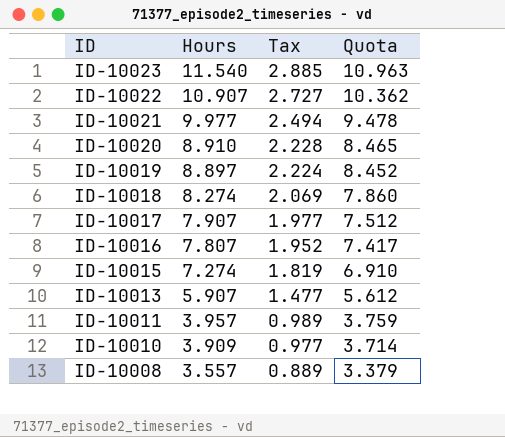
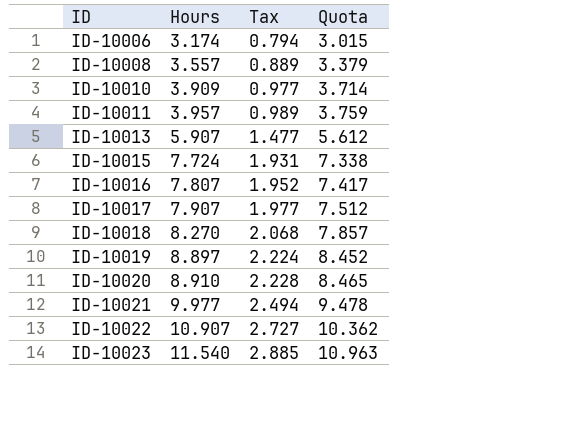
row order: ID descending -> ID ascending
row ID-10006: none -> 3.174 | 0.794 | 3.015
ID-10015 | Hours: 7.274 -> 7.724
ID-10015 | Tax: 1.819 -> 1.931
ID-10015 | Quota: 6.910 -> 7.338
ID-10018 | Hours: 8.274 -> 8.270
ID-10018 | Tax: 2.069 -> 2.068
ID-10018 | Quota: 7.860 -> 7.857

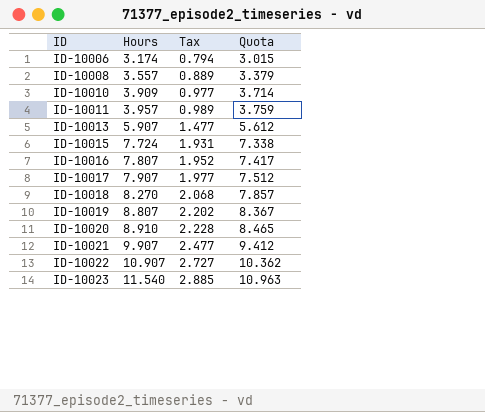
ID-10019 | Hours: 8.897 -> 8.807
ID-10019 | Tax: 2.224 -> 2.202
ID-10019 | Quota: 8.452 -> 8.367
ID-10021 | Hours: 9.977 -> 9.907
ID-10021 | Tax: 2.494 -> 2.477
ID-10021 | Quota: 9.478 -> 9.412

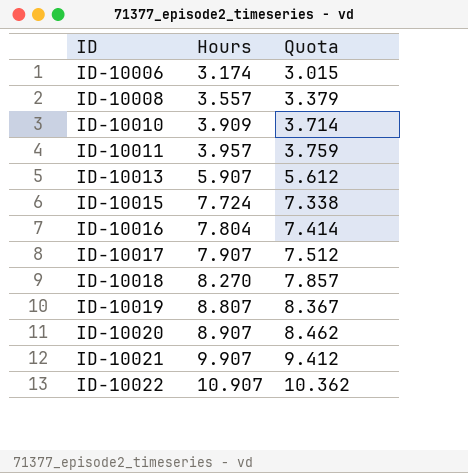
column Tax | formula: [Hours] * 0.25 -> none
row ID-10023: 11.540 | 2.885 | 10.963 -> none
ID-10016 | Hours: 7.807 -> 7.804
ID-10016 | Quota: 7.417 -> 7.414
ID-10020 | Hours: 8.910 -> 8.907
ID-10020 | Quota: 8.465 -> 8.462

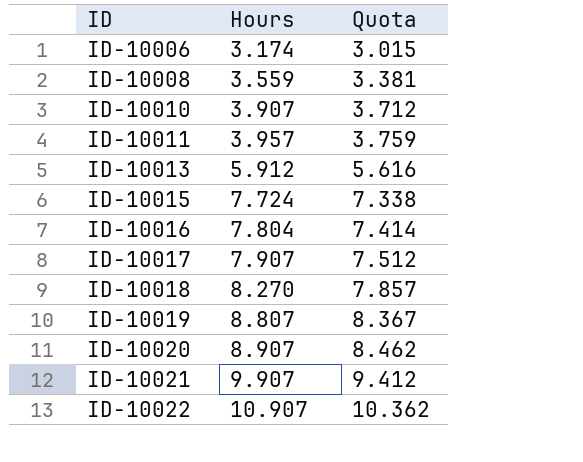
ID-10008 | Hours: 3.557 -> 3.559
ID-10008 | Quota: 3.379 -> 3.381
ID-10010 | Hours: 3.909 -> 3.907
ID-10010 | Quota: 3.714 -> 3.712
ID-10013 | Hours: 5.907 -> 5.912
ID-10013 | Quota: 5.612 -> 5.616

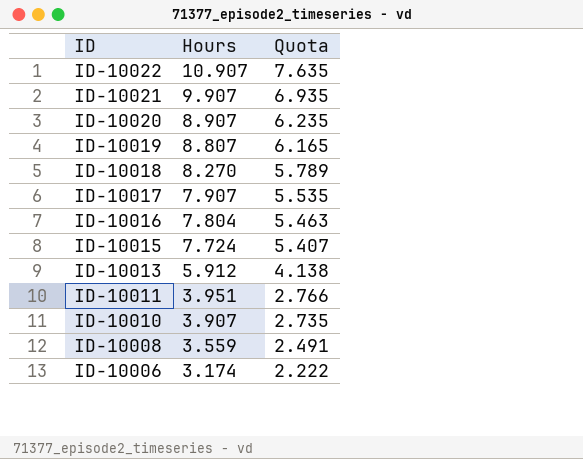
row order: ID ascending -> ID descending
column Quota | formula: [Hours] * 0.95 -> [Hours] * 0.7
ID-10011 | Hours: 3.957 -> 3.951

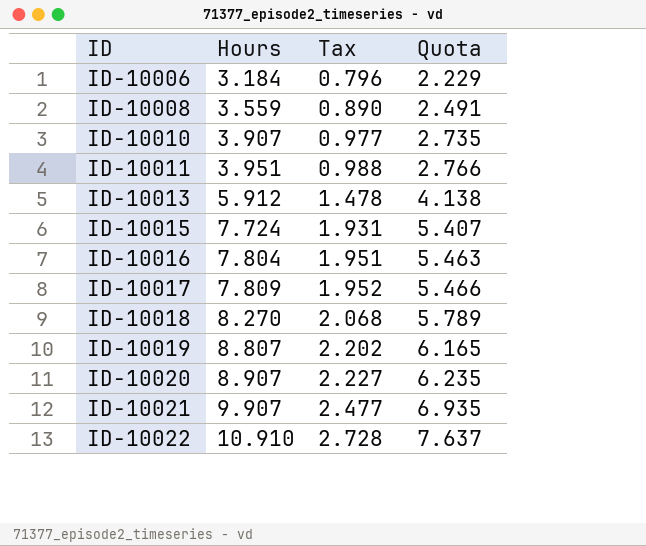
row order: ID descending -> ID ascending
column Tax | formula: none -> [Hours] * 0.25
ID-10006 | Hours: 3.174 -> 3.184
ID-10006 | Quota: 2.222 -> 2.229
ID-10017 | Hours: 7.907 -> 7.809
ID-10017 | Quota: 5.535 -> 5.466
ID-10022 | Hours: 10.907 -> 10.910
ID-10022 | Quota: 7.635 -> 7.637

